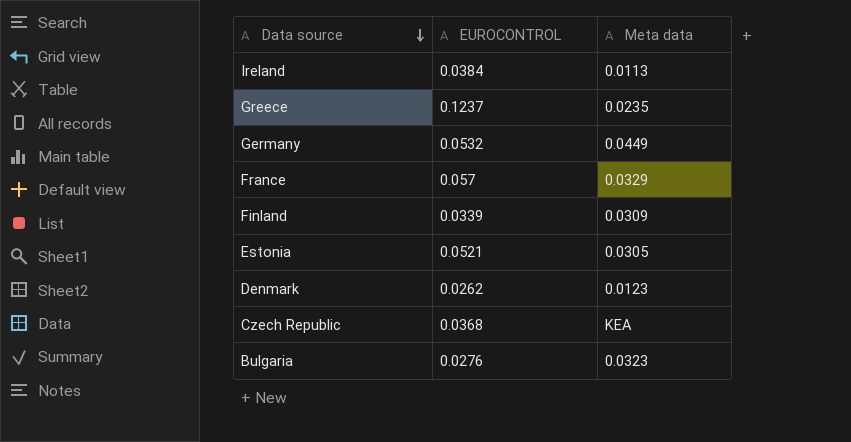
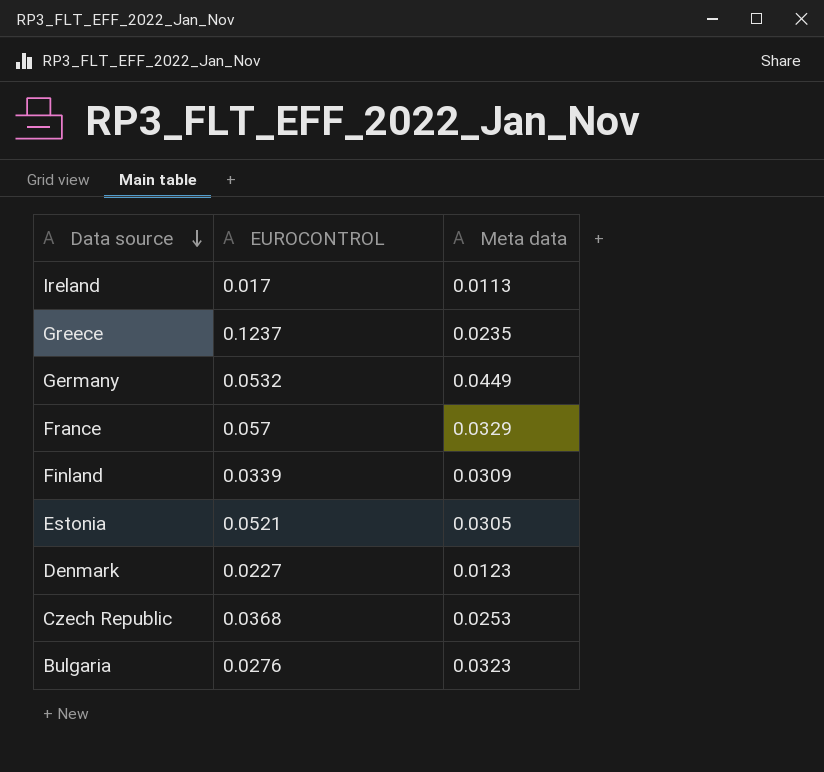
Ireland | EUROCONTROL: 0.0384 -> 0.017
Denmark | EUROCONTROL: 0.0262 -> 0.0227
Czech Republic | Meta data: KEA -> 0.0253

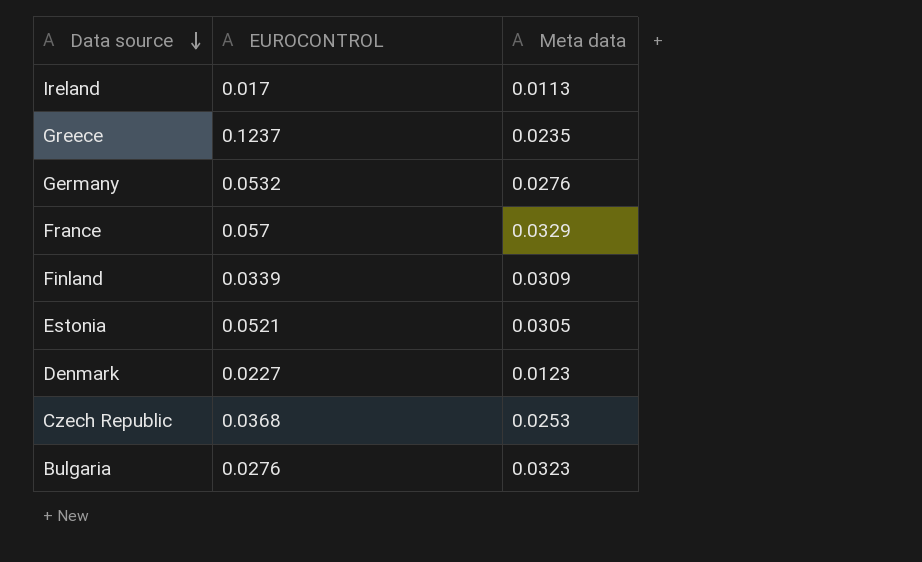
Germany | Meta data: 0.0449 -> 0.0276

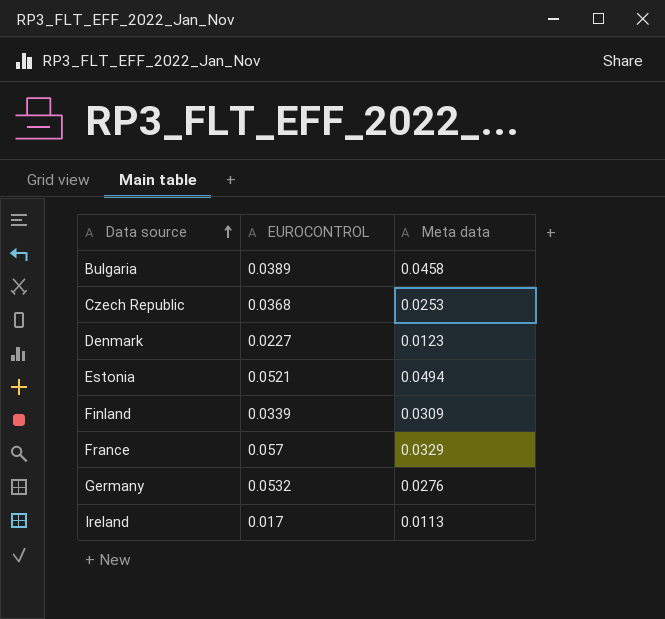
row order: Data source descending -> Data source ascending
row Greece: 0.1237 | 0.0235 -> none
Bulgaria | EUROCONTROL: 0.0276 -> 0.0389
Bulgaria | Meta data: 0.0323 -> 0.0458
Estonia | Meta data: 0.0305 -> 0.0494

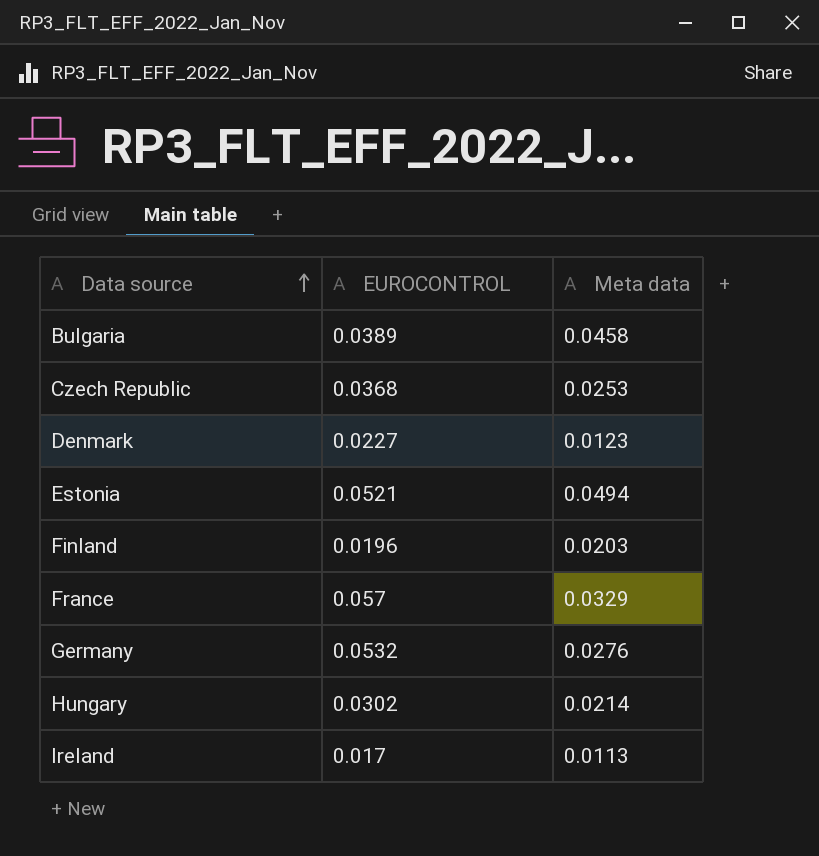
Finland | EUROCONTROL: 0.0339 -> 0.0196
Finland | Meta data: 0.0309 -> 0.0203
row Hungary: none -> 0.0302 | 0.0214

